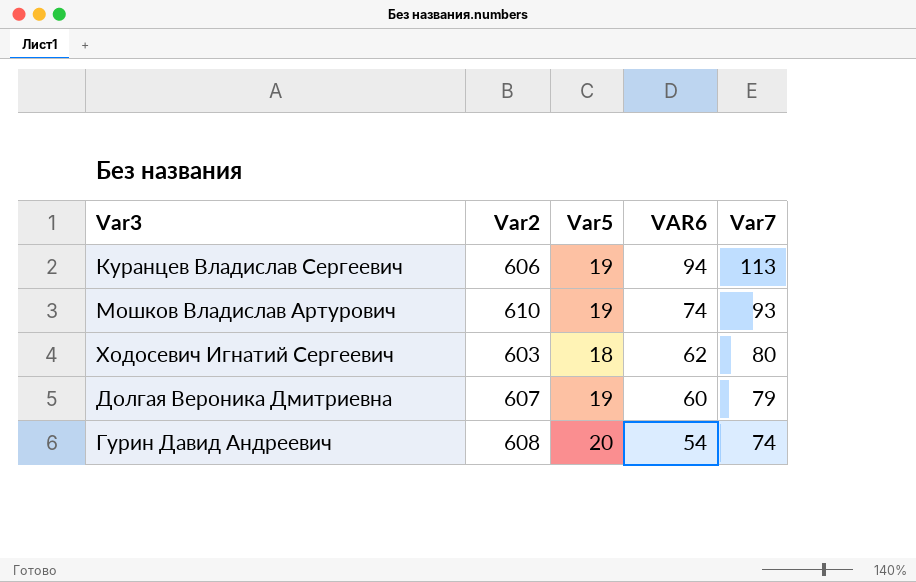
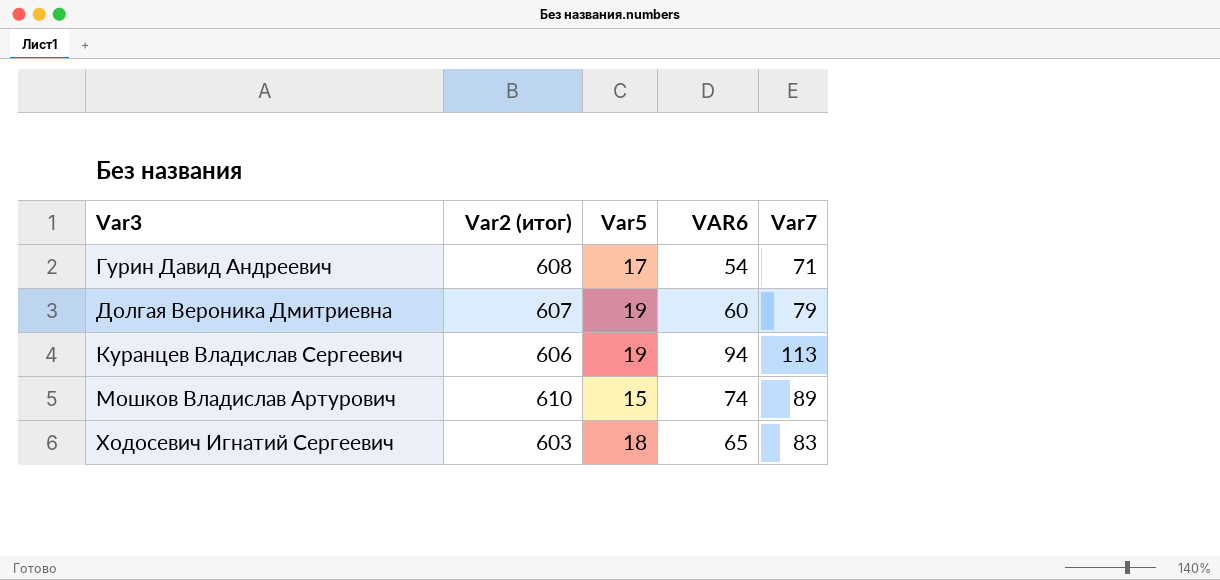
row order: VAR6 descending -> Var3 ascending
column name: Var2 -> Var2 (итог)
Гурин Давид Андреевич | Var5: 20 -> 17
Гурин Давид Андреевич | Var7: 74 -> 71
Мошков Владислав Артурович | Var5: 19 -> 15
Мошков Владислав Артурович | Var7: 93 -> 89
Ходосевич Игнатий Сергеевич | VAR6: 62 -> 65
Ходосевич Игнатий Сергеевич | Var7: 80 -> 83

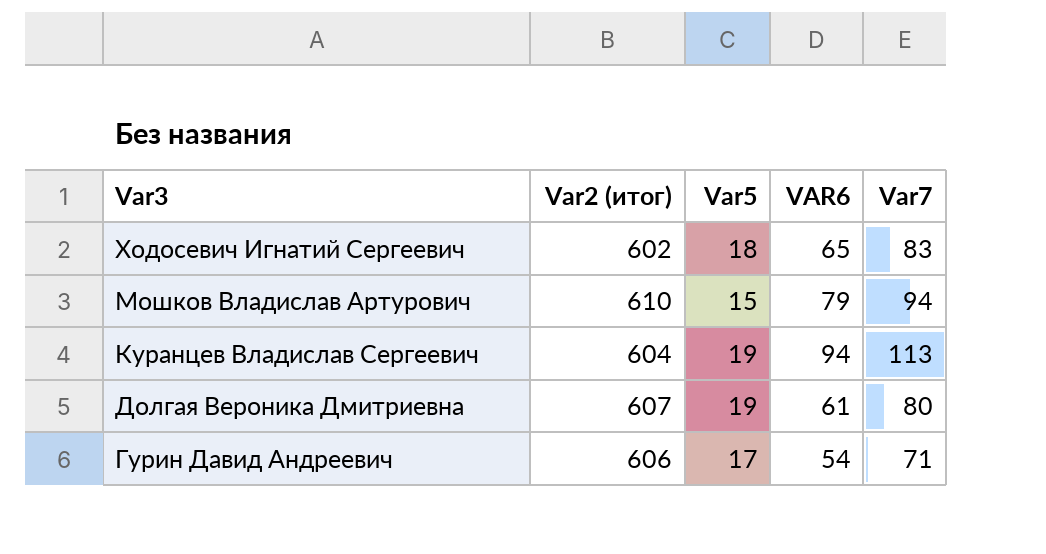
row order: Var3 ascending -> Var3 descending
Ходосевич Игнатий Сергеевич | Var2 (итог): 603 -> 602
Мошков Владислав Артурович | VAR6: 74 -> 79
Мошков Владислав Артурович | Var7: 89 -> 94
Куранцев Владислав Сергеевич | Var2 (итог): 606 -> 604
Долгая Вероника Дмитриевна | VAR6: 60 -> 61
Долгая Вероника Дмитриевна | Var7: 79 -> 80
Гурин Давид Андреевич | Var2 (итог): 608 -> 606

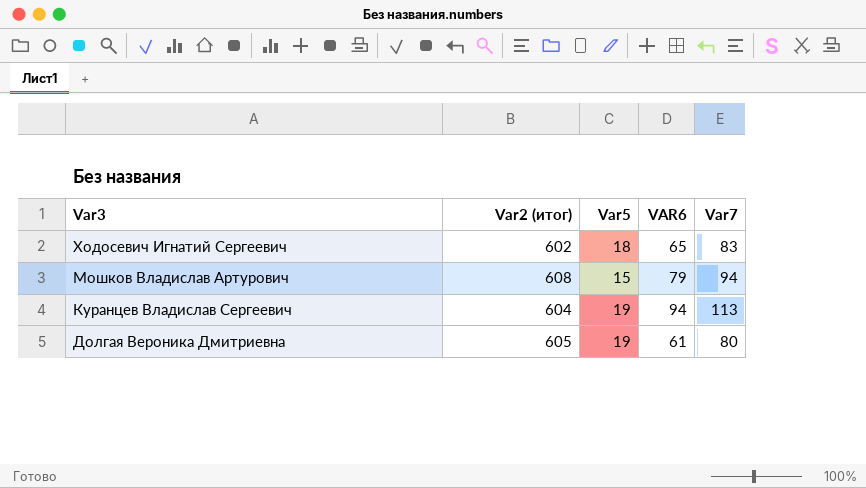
row Гурин Давид Андреевич: 606 | 17 | 54 | 71 -> none
Мошков Владислав Артурович | Var2 (итог): 610 -> 608
Долгая Вероника Дмитриевна | Var2 (итог): 607 -> 605

